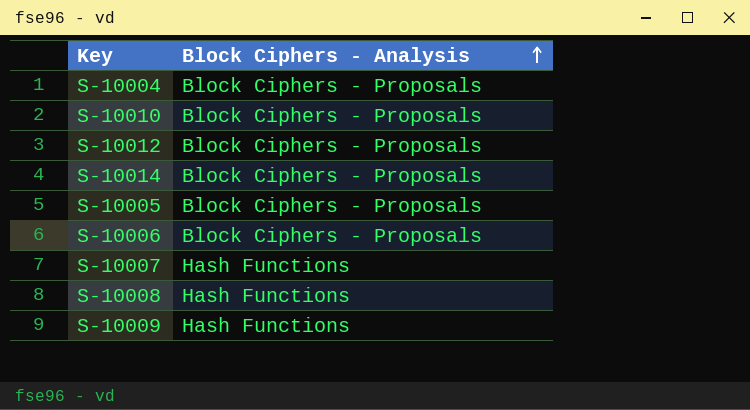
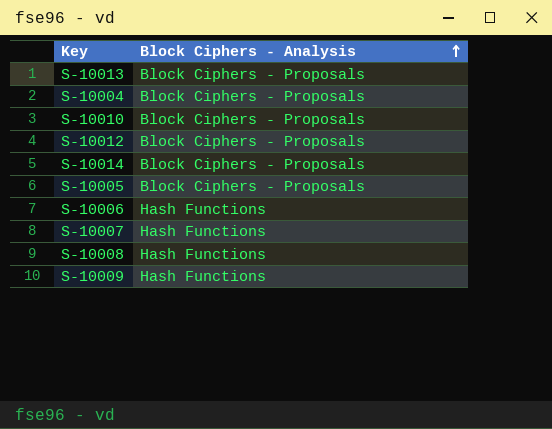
row S-10013: none -> Block Ciphers - Proposals
S-10006 | Block Ciphers - Analysis: Block Ciphers - Proposals -> Hash Functions

